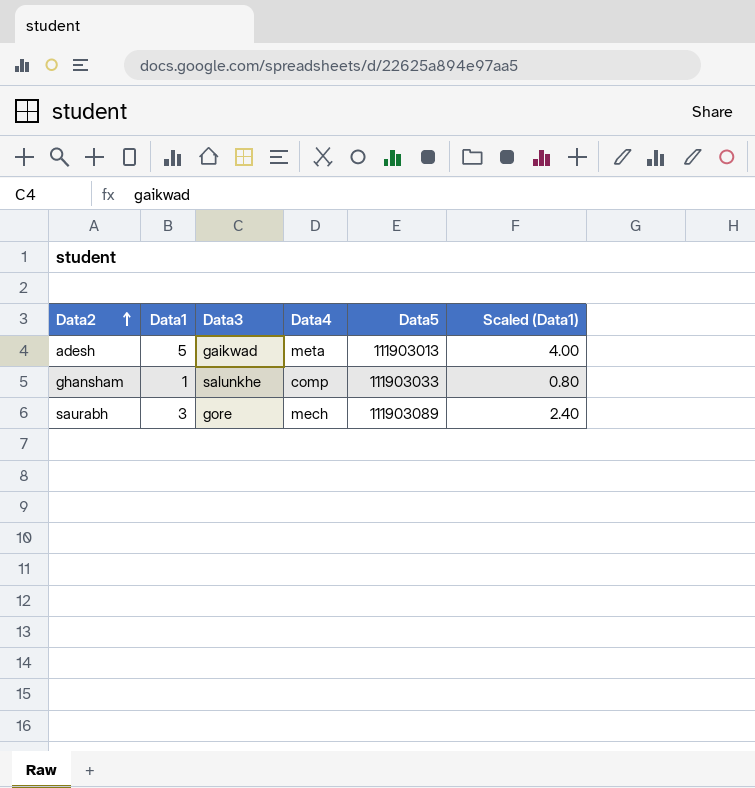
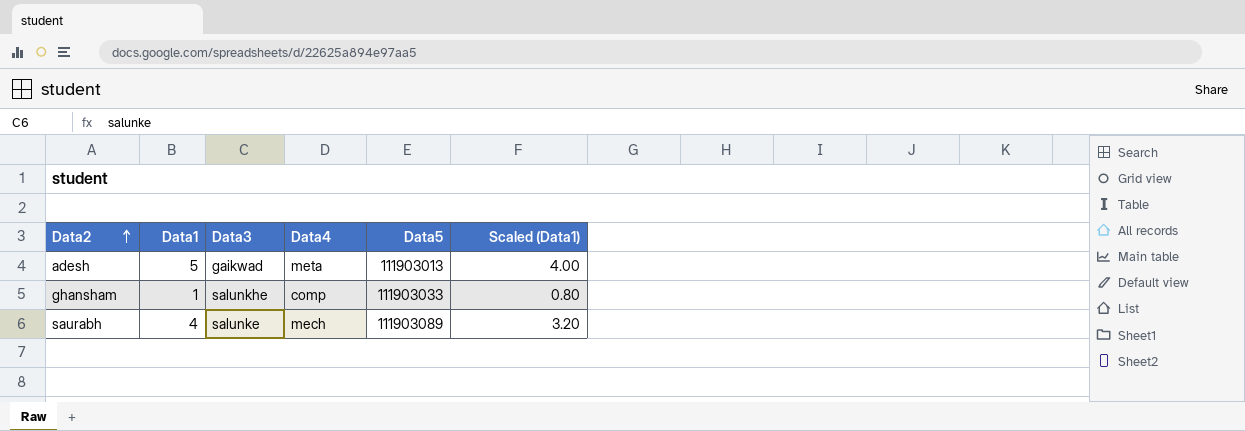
saurabh | Data1: 3 -> 4
saurabh | Data3: gore -> salunke
saurabh | Scaled (Data1): 2.40 -> 3.20

